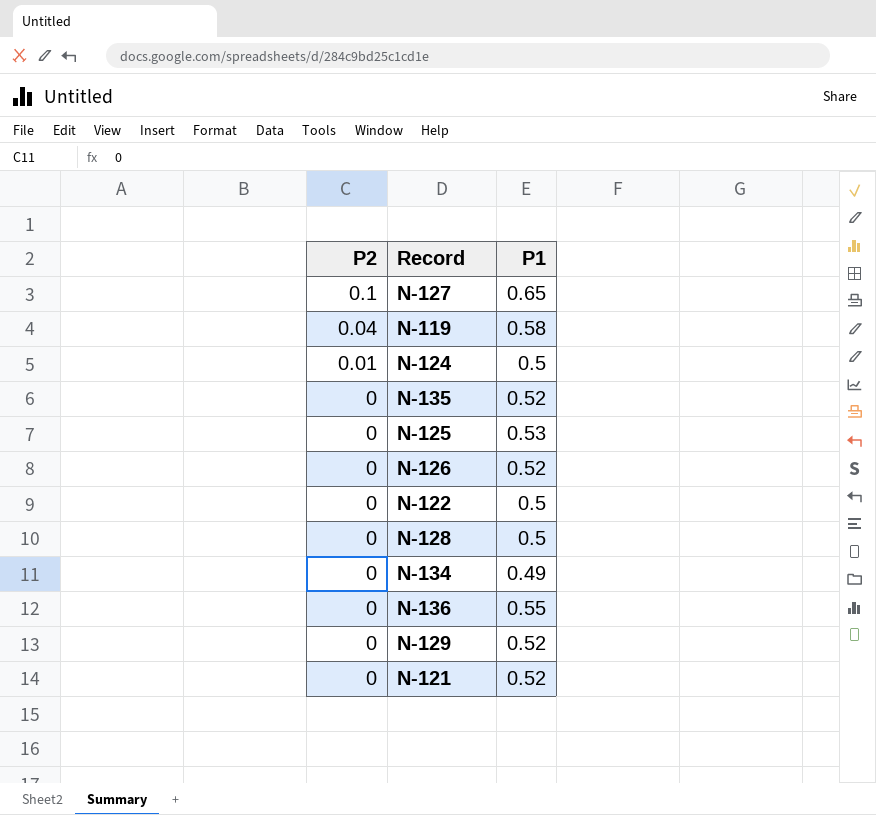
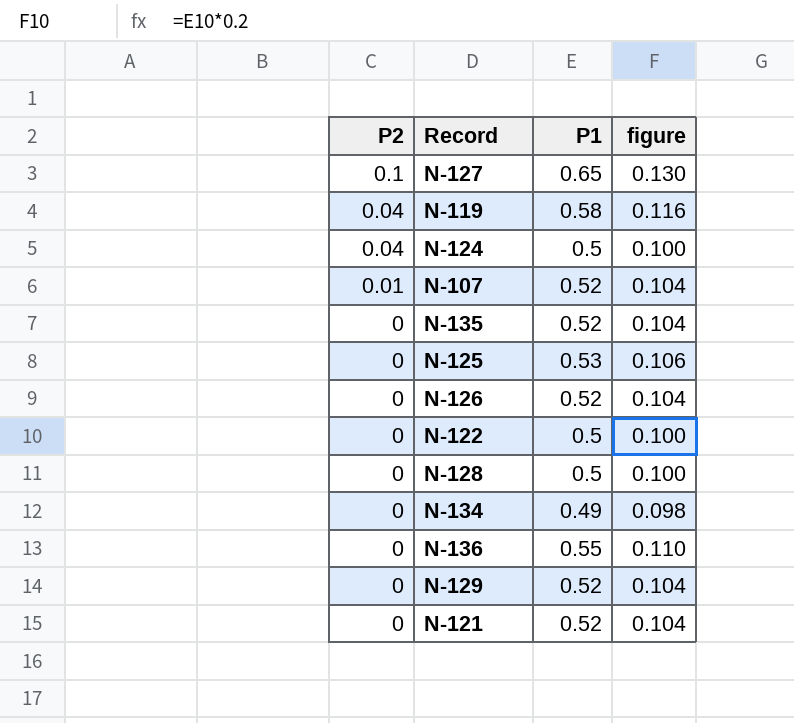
column figure | formula: none -> [P1] * 0.2
N-124 | P2: 0.01 -> 0.04
row N-107: none -> 0.01 | 0.52 | 0.104

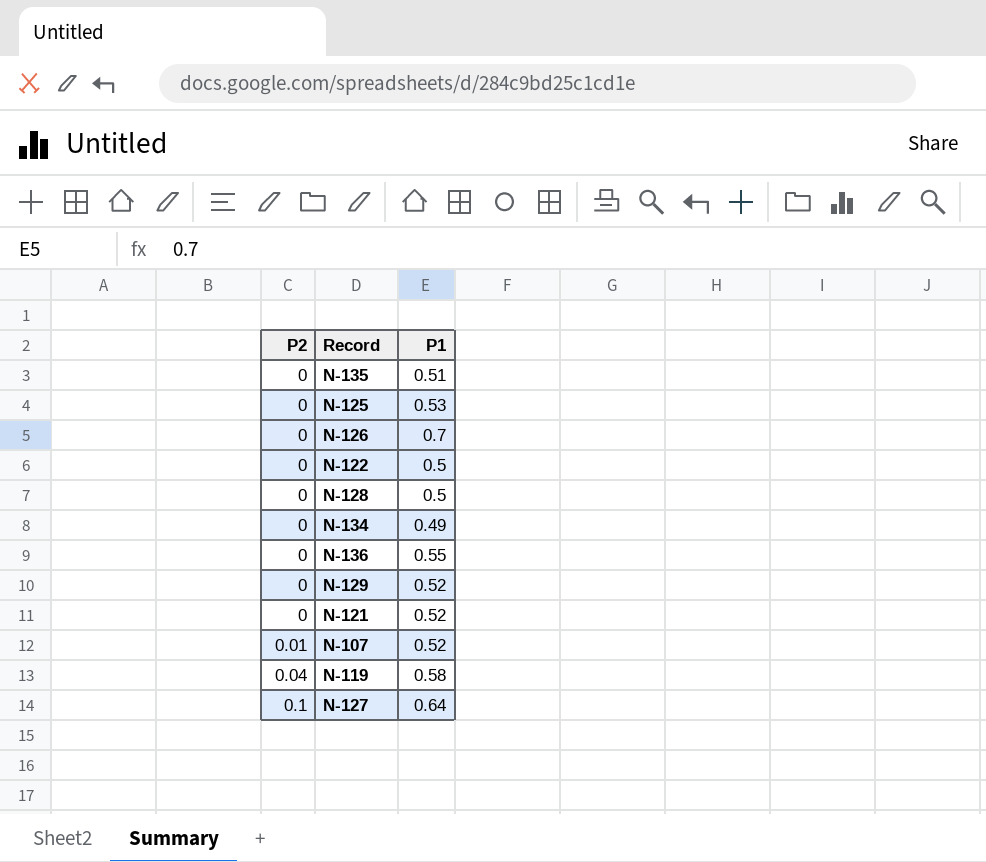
row order: P2 descending -> P2 ascending
column figure | formula: [P1] * 0.2 -> none
row N-124: 0.04 | 0.5 | 0.100 -> none
N-135 | P1: 0.52 -> 0.51
N-126 | P1: 0.52 -> 0.7
N-127 | P1: 0.65 -> 0.64

